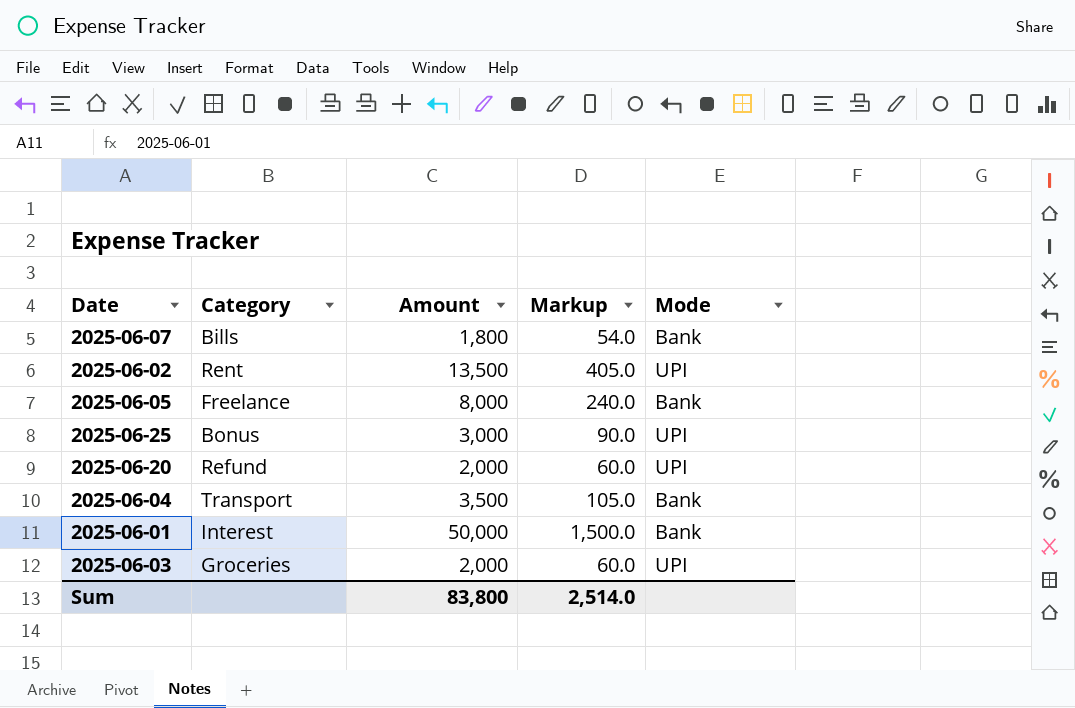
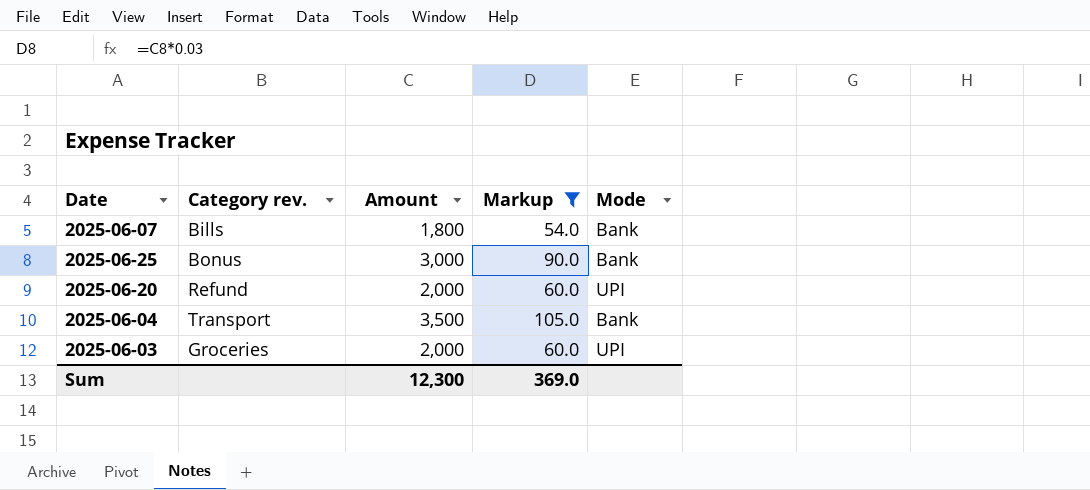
filter: none -> Markup <= 105.0
column name: Category -> Category rev.
2025-06-25 | Mode: UPI -> Bank
Sum | Amount: 83,800 -> 12,300
Sum | Markup: 2,514.0 -> 369.0

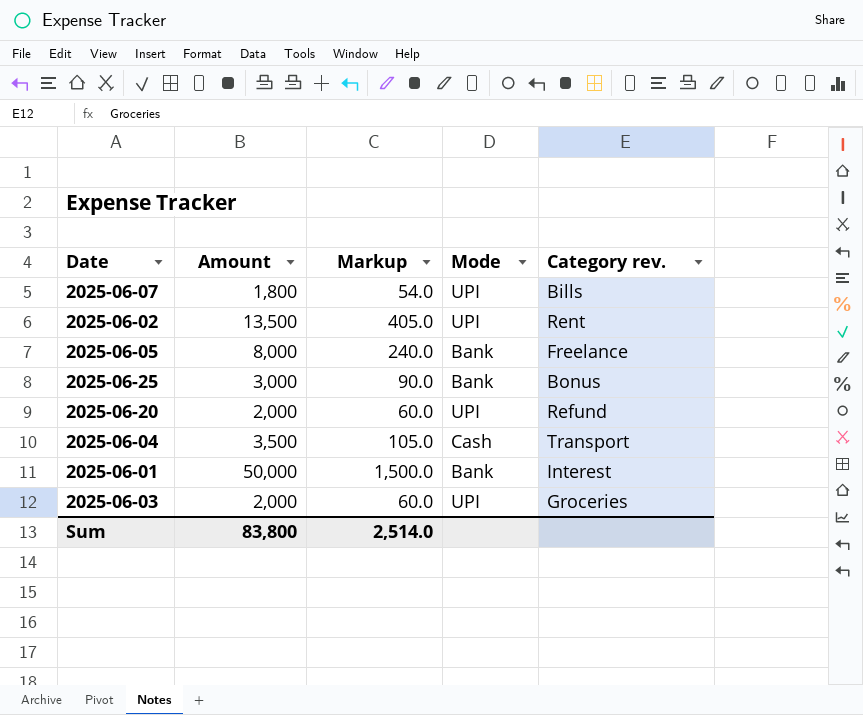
filter: Markup <= 105.0 -> none
column Category rev. | position: 2 -> 5
2025-06-07 | Mode: Bank -> UPI
2025-06-04 | Mode: Bank -> Cash
Sum | Amount: 12,300 -> 83,800
Sum | Markup: 369.0 -> 2,514.0

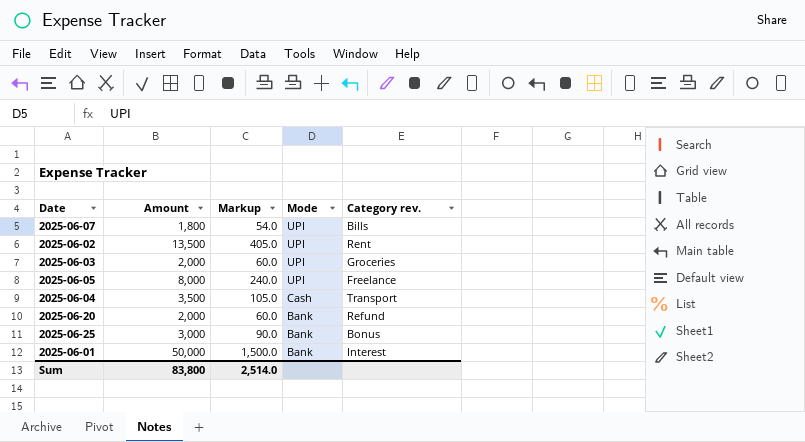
row order: none -> Mode descending
2025-06-05 | Mode: Bank -> UPI
2025-06-20 | Mode: UPI -> Bank

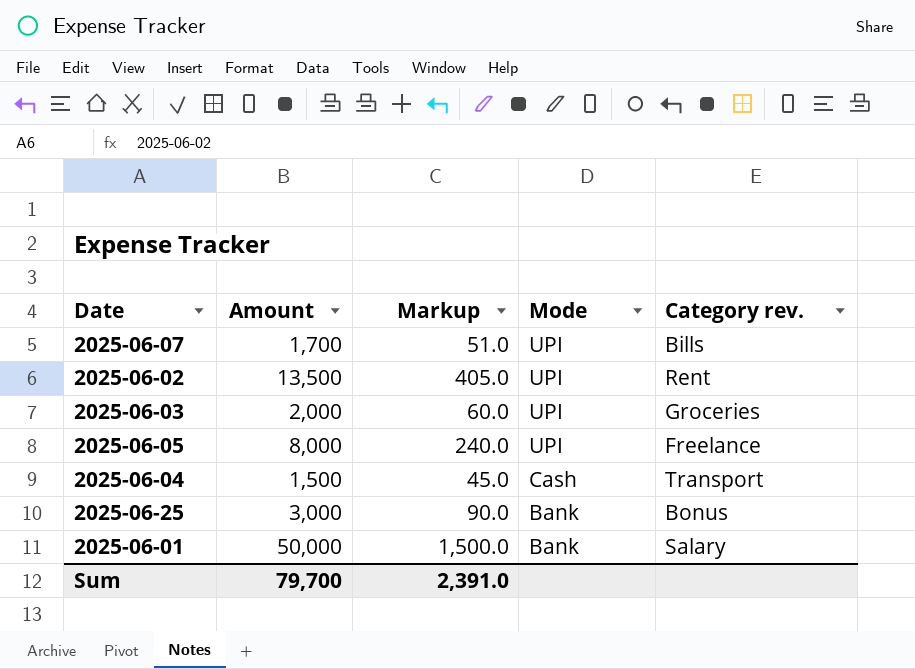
row 2025-06-20: 2,000 | 60.0 | Bank | Refund -> none
2025-06-07 | Amount: 1,800 -> 1,700
2025-06-07 | Markup: 54.0 -> 51.0
2025-06-04 | Amount: 3,500 -> 1,500
2025-06-04 | Markup: 105.0 -> 45.0
2025-06-01 | Category rev.: Interest -> Salary
Sum | Amount: 83,800 -> 79,700
Sum | Markup: 2,514.0 -> 2,391.0

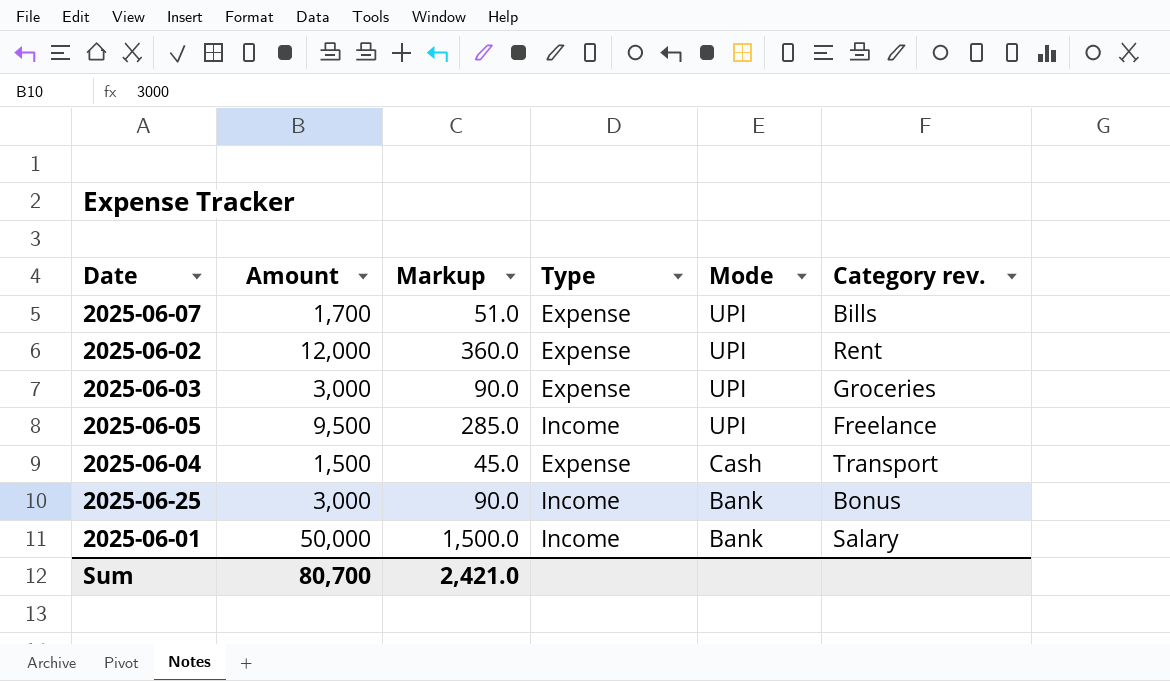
column Type | position: none -> 4
2025-06-02 | Amount: 13,500 -> 12,000
2025-06-02 | Markup: 405.0 -> 360.0
2025-06-03 | Amount: 2,000 -> 3,000
2025-06-03 | Markup: 60.0 -> 90.0
2025-06-05 | Amount: 8,000 -> 9,500
2025-06-05 | Markup: 240.0 -> 285.0
Sum | Amount: 79,700 -> 80,700
Sum | Markup: 2,391.0 -> 2,421.0

